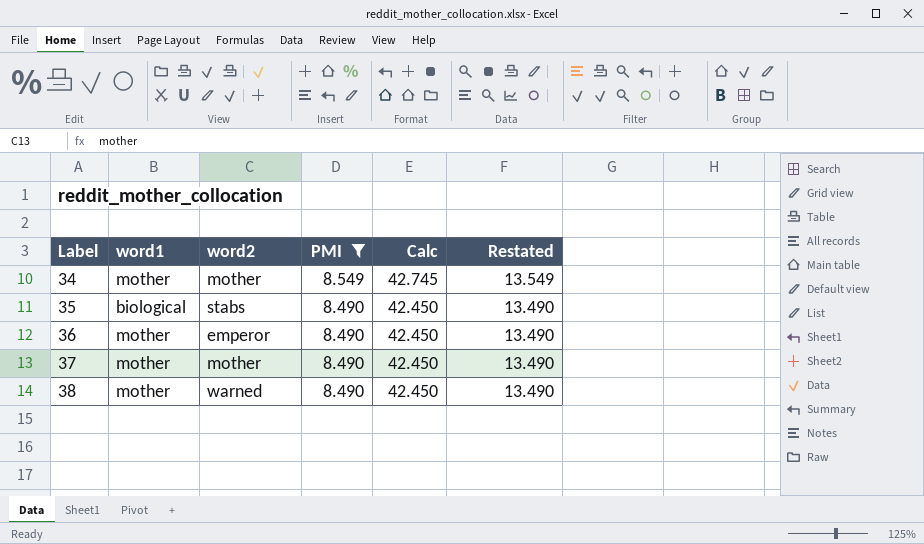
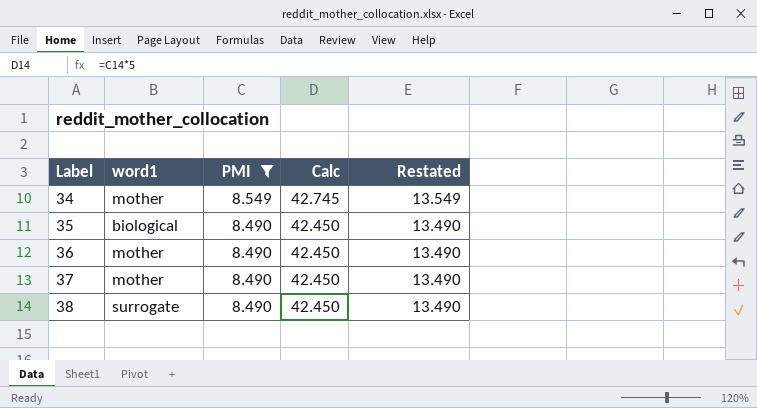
column word2 | position: 3 -> none
38 | word1: mother -> surrogate

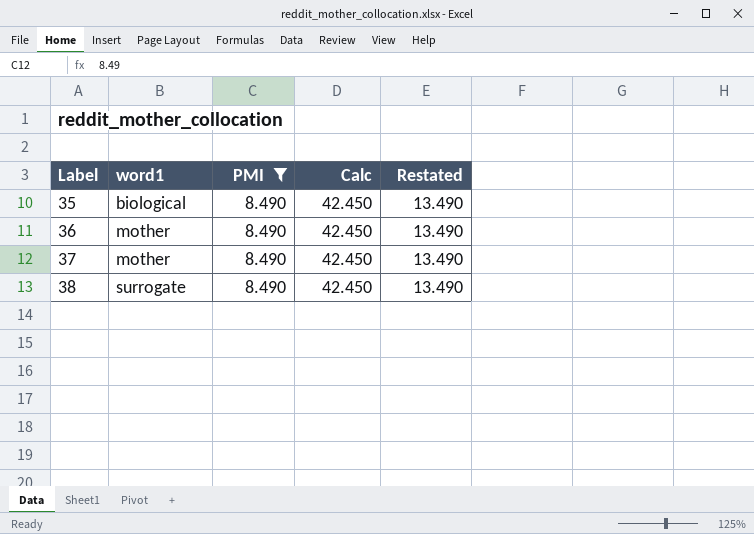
row 34: mother | 8.549 | 42.745 | 13.549 -> none

